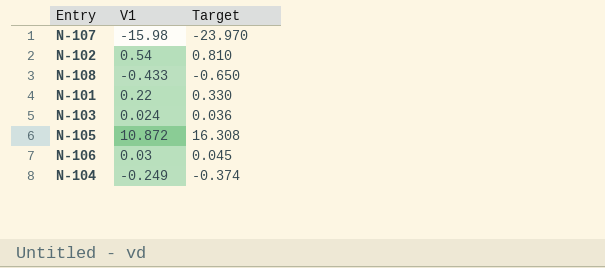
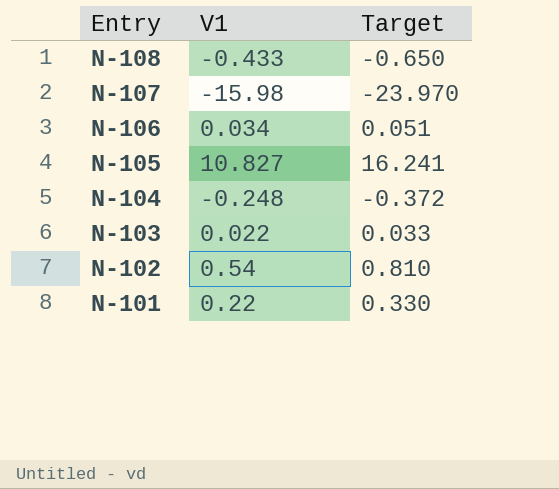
row order: none -> Entry descending
N-106 | V1: 0.03 -> 0.034
N-106 | Target: 0.045 -> 0.051
N-105 | V1: 10.872 -> 10.827
N-105 | Target: 16.308 -> 16.241
N-104 | V1: -0.249 -> -0.248
N-104 | Target: -0.374 -> -0.372
N-103 | V1: 0.024 -> 0.022
N-103 | Target: 0.036 -> 0.033

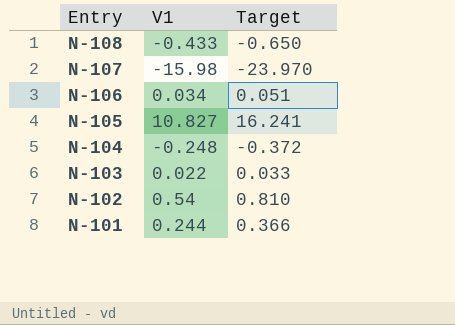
N-101 | V1: 0.22 -> 0.244
N-101 | Target: 0.330 -> 0.366

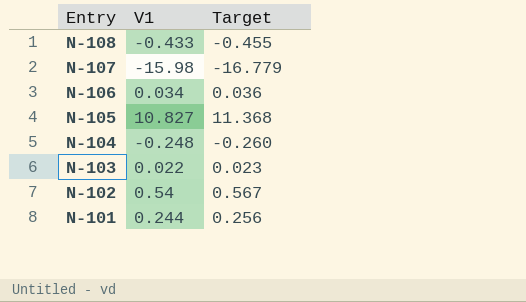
column Target | formula: [V1] * 1.5 -> [V1] * 1.05

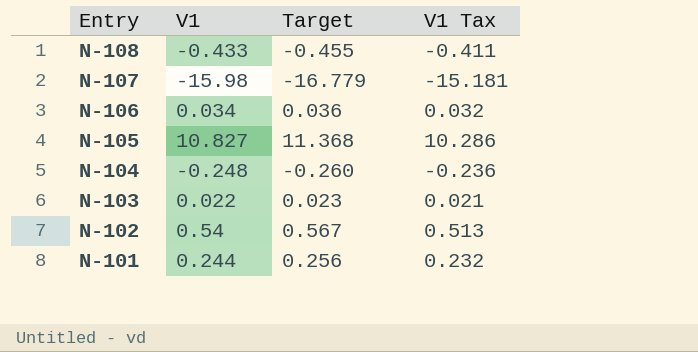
column V1 Tax | formula: none -> [V1] * 0.95

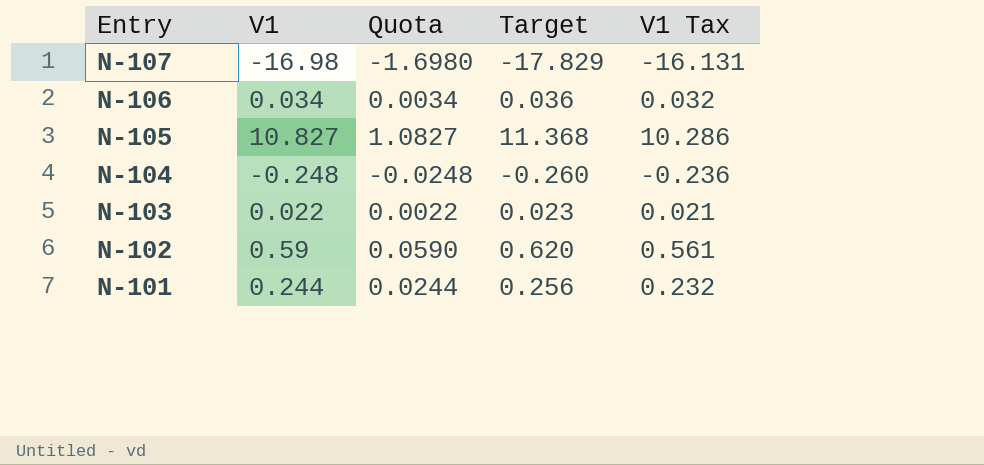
column Quota | formula: none -> [V1] * 0.1
row N-108: -0.433 | -0.455 | -0.411 -> none
N-107 | V1: -15.98 -> -16.98
N-107 | Target: -16.779 -> -17.829
N-107 | V1 Tax: -15.181 -> -16.131
N-102 | V1: 0.54 -> 0.59
N-102 | Target: 0.567 -> 0.620
N-102 | V1 Tax: 0.513 -> 0.561

